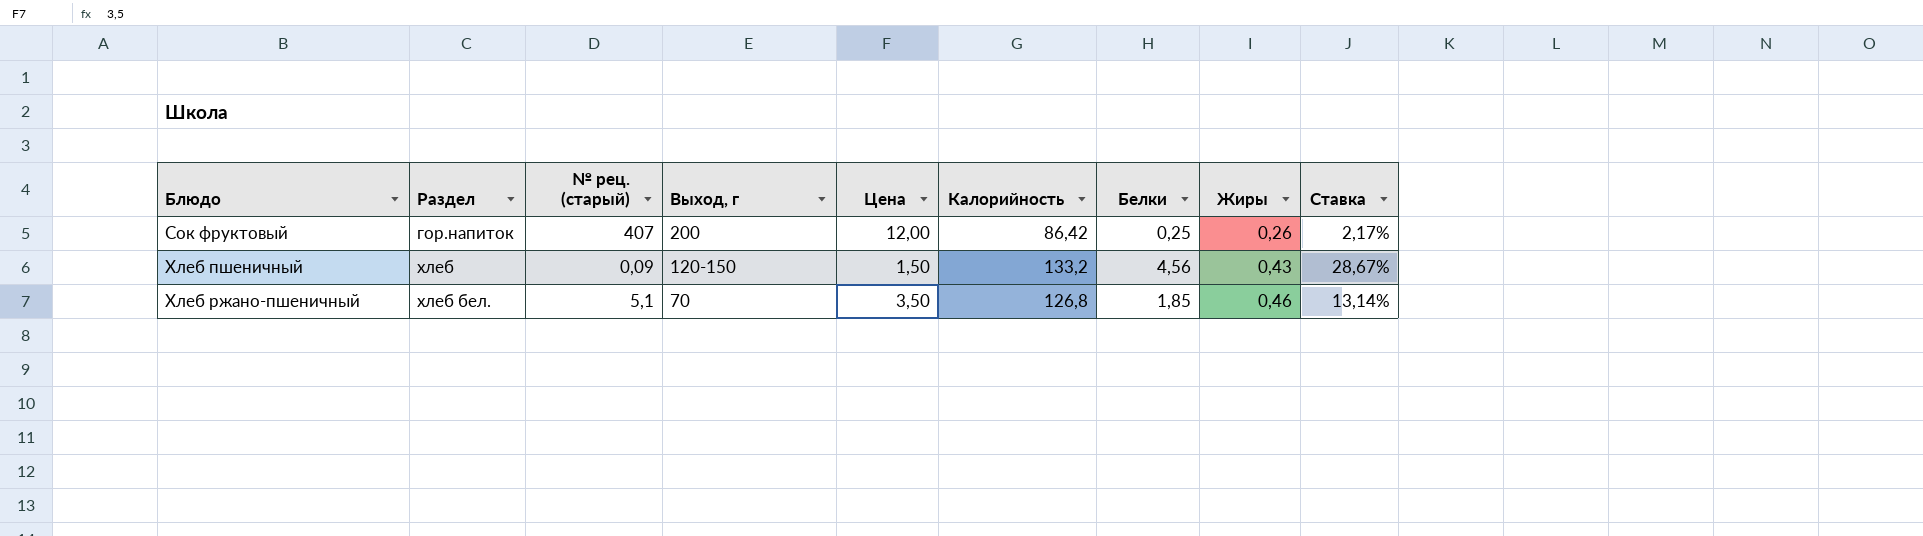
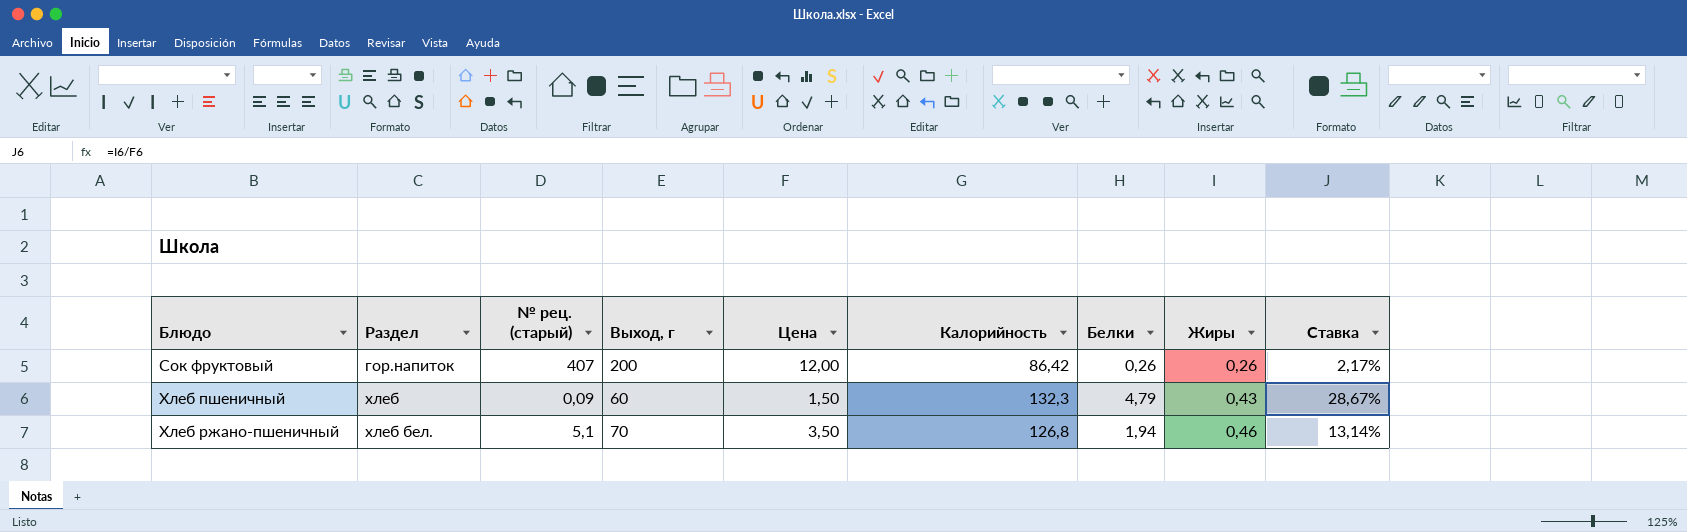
Сок фруктовый | Белки: 0,25 -> 0,26
Хлеб пшеничный | Выход, г: 120-150 -> 60
Хлеб пшеничный | Калорийность: 133,2 -> 132,3
Хлеб пшеничный | Белки: 4,56 -> 4,79
Хлеб ржано-пшеничный | Белки: 1,85 -> 1,94

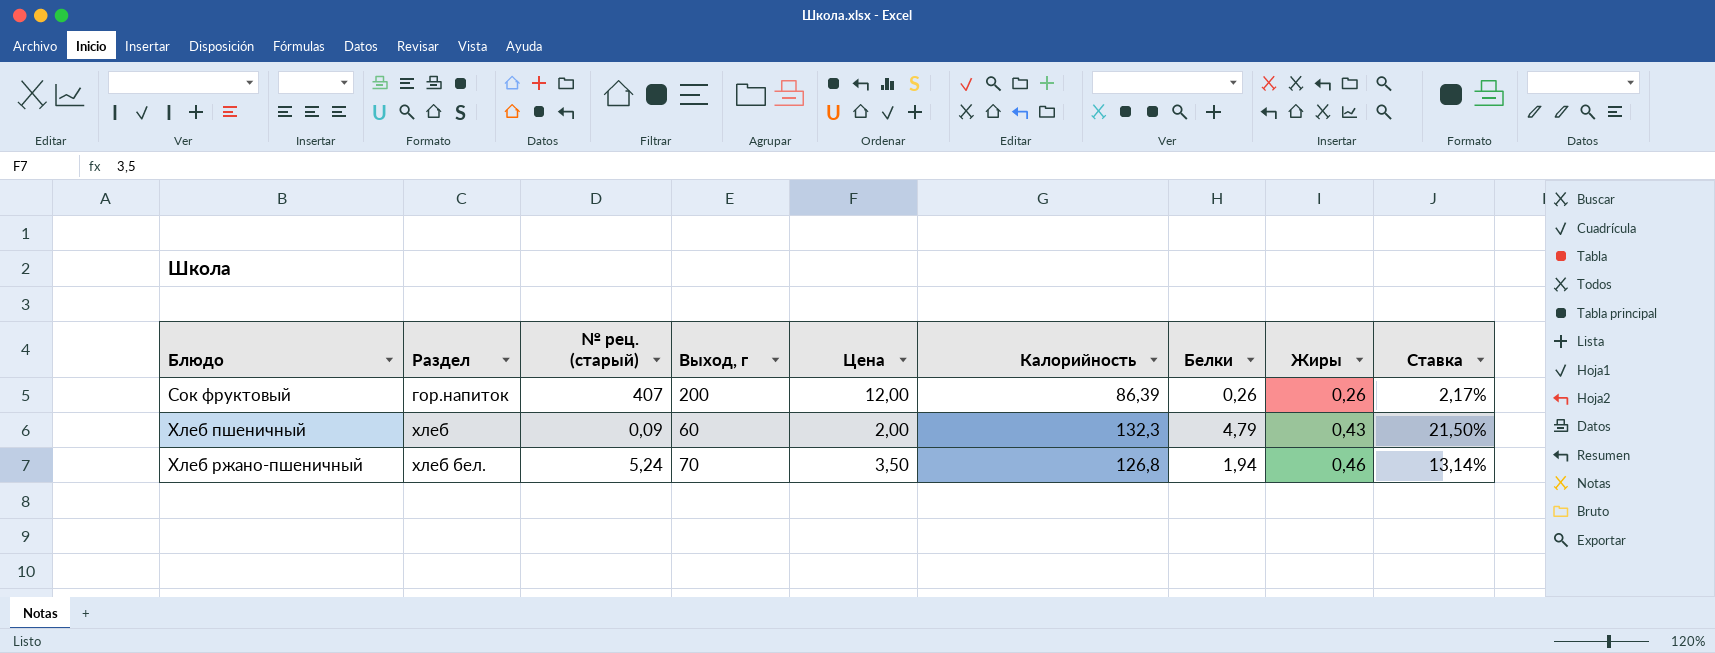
Сок фруктовый | Калорийность: 86,42 -> 86,39
Хлеб пшеничный | Цена: 1,50 -> 2,00
Хлеб пшеничный | Ставка: 28,67% -> 21,50%
Хлеб ржано-пшеничный | № рец. (старый): 5,1 -> 5,24

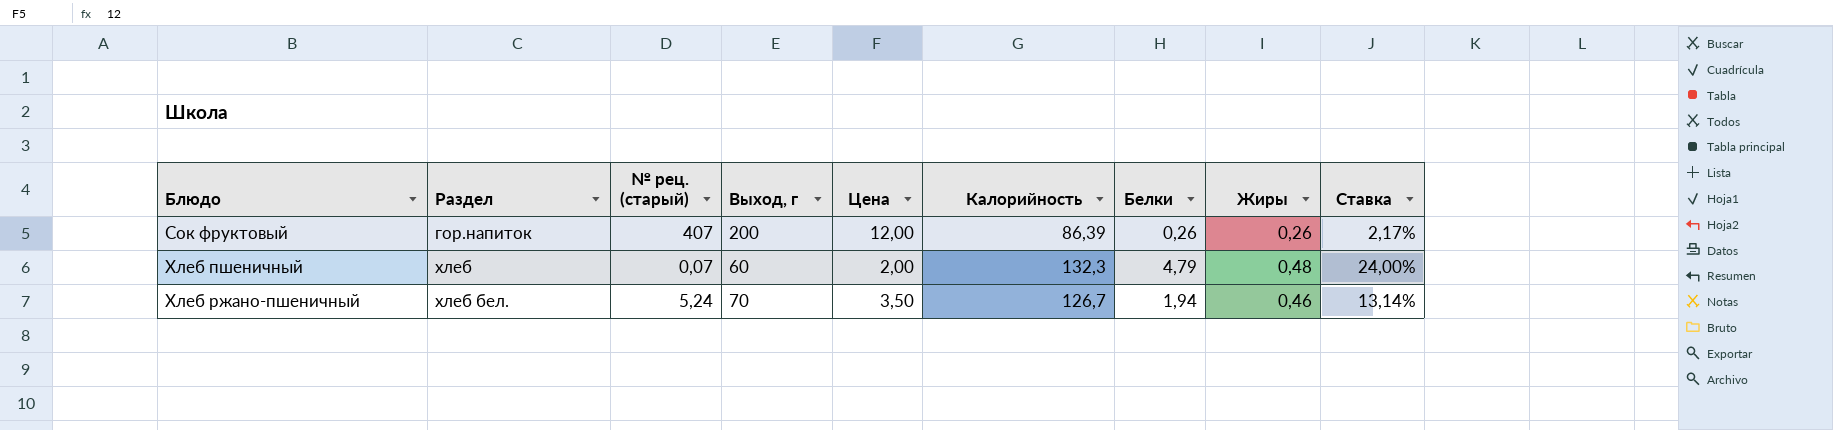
Хлеб пшеничный | № рец. (старый): 0,09 -> 0,07
Хлеб пшеничный | Жиры: 0,43 -> 0,48
Хлеб пшеничный | Ставка: 21,50% -> 24,00%
Хлеб ржано-пшеничный | Калорийность: 126,8 -> 126,7

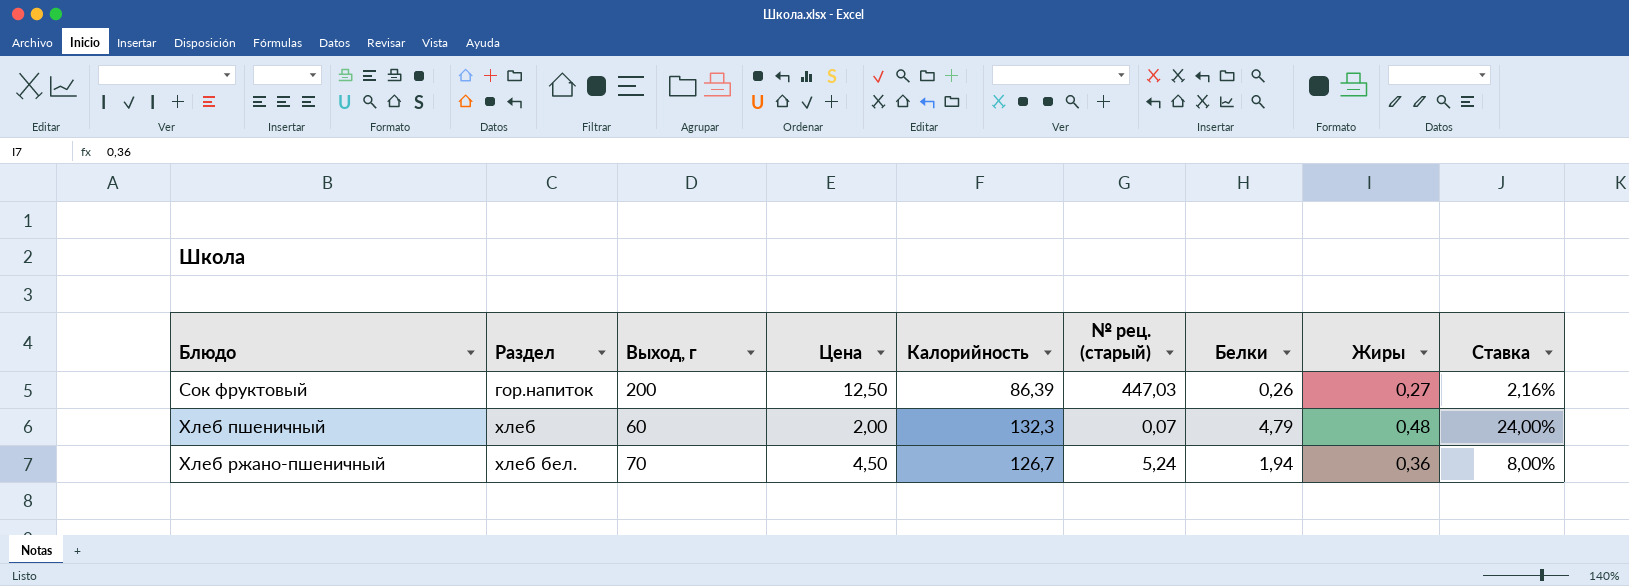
column № рец. (старый) | position: 3 -> 6
Сок фруктовый | Цена: 12,00 -> 12,50
Сок фруктовый | № рец. (старый): 407 -> 447,03
Сок фруктовый | Жиры: 0,26 -> 0,27
Сок фруктовый | Ставка: 2,17% -> 2,16%
Хлеб ржано-пшеничный | Цена: 3,50 -> 4,50
Хлеб ржано-пшеничный | Жиры: 0,46 -> 0,36
Хлеб ржано-пшеничный | Ставка: 13,14% -> 8,00%

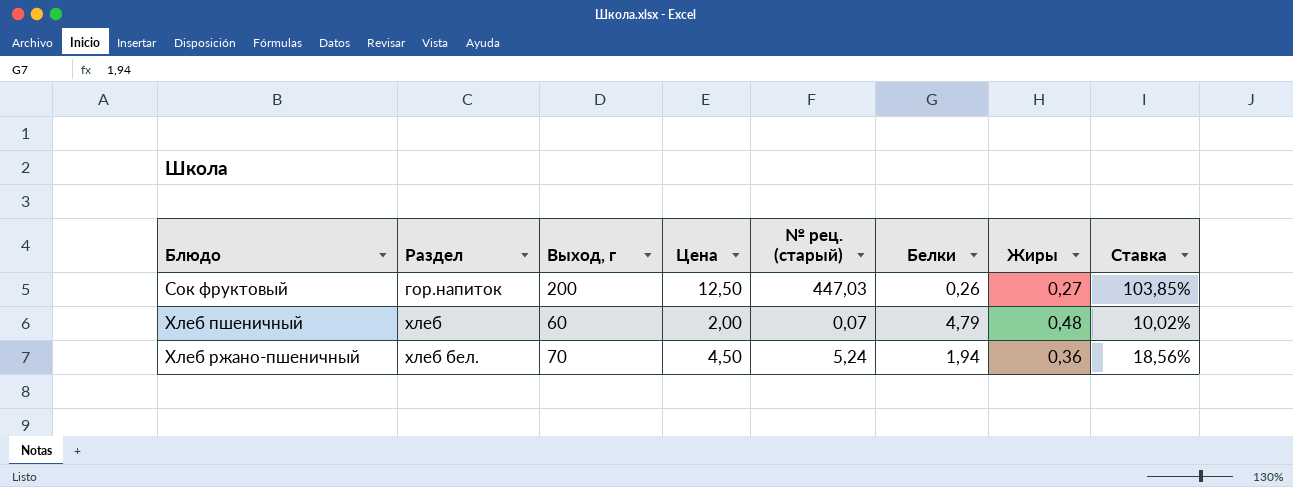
column Калорийность | position: 5 -> none
column Ставка | formula: [Жиры] / [Цена] -> [Жиры] / [Белки]

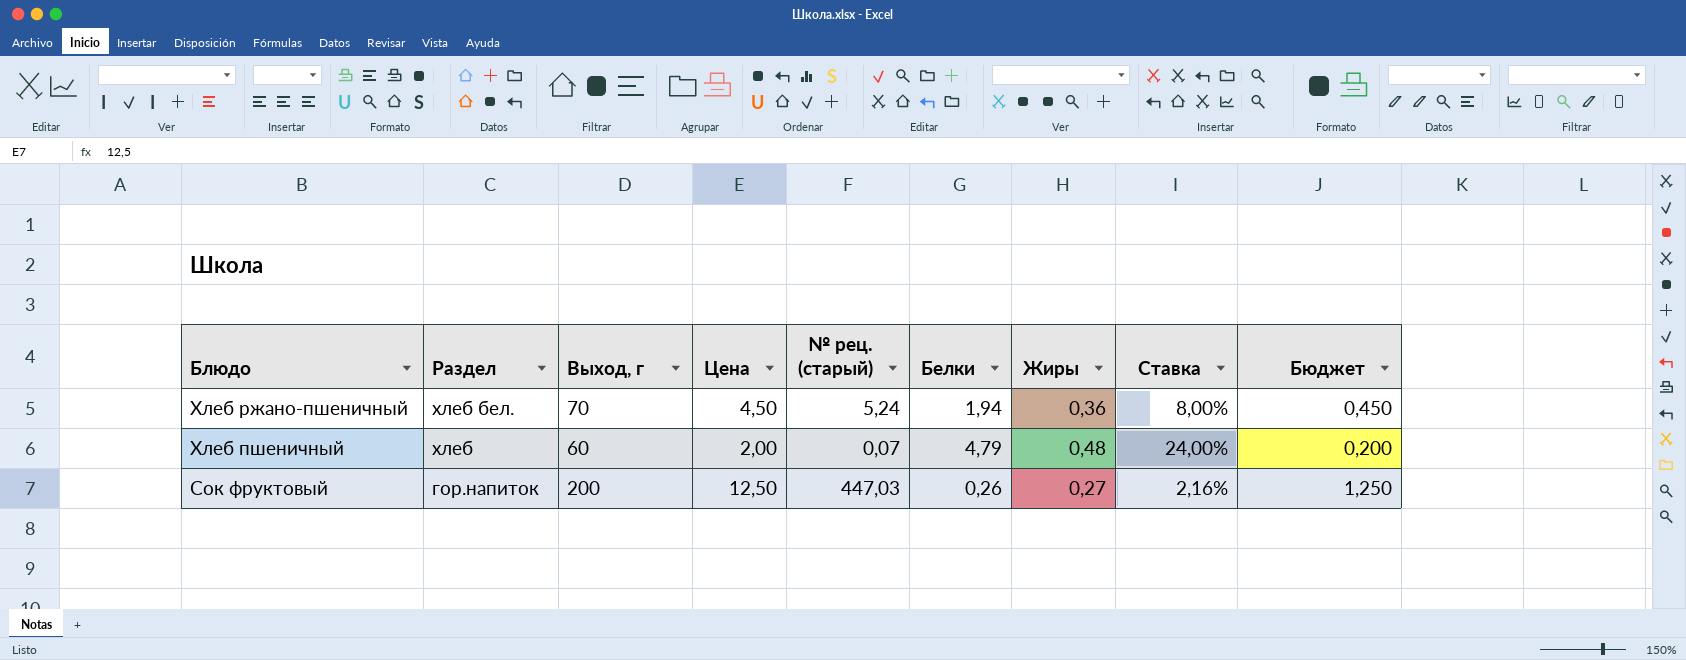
row order: Блюдо ascending -> Блюдо descending
column Ставка | formula: [Жиры] / [Белки] -> [Жиры] / [Цена]
column Бюджет | formula: none -> [Цена] * 0,1

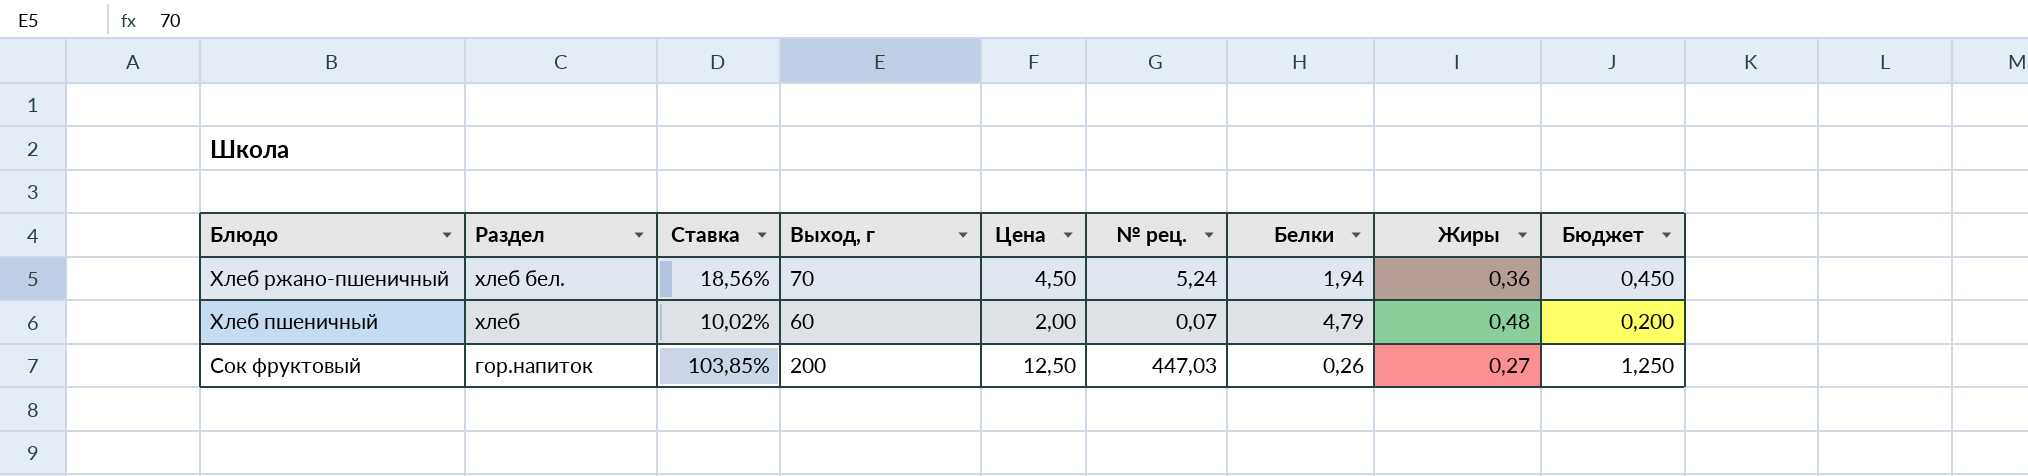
column Ставка | formula: [Жиры] / [Цена] -> [Жиры] / [Белки]
column Ставка | position: 8 -> 3
column name: № рец. (старый) -> № рец.

